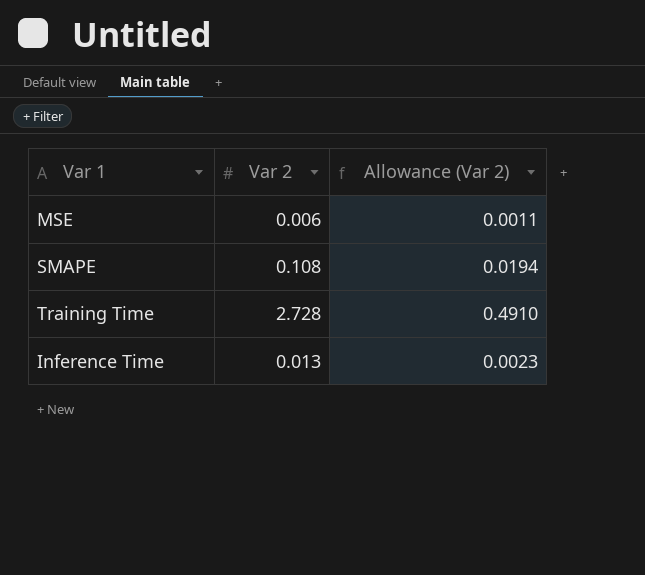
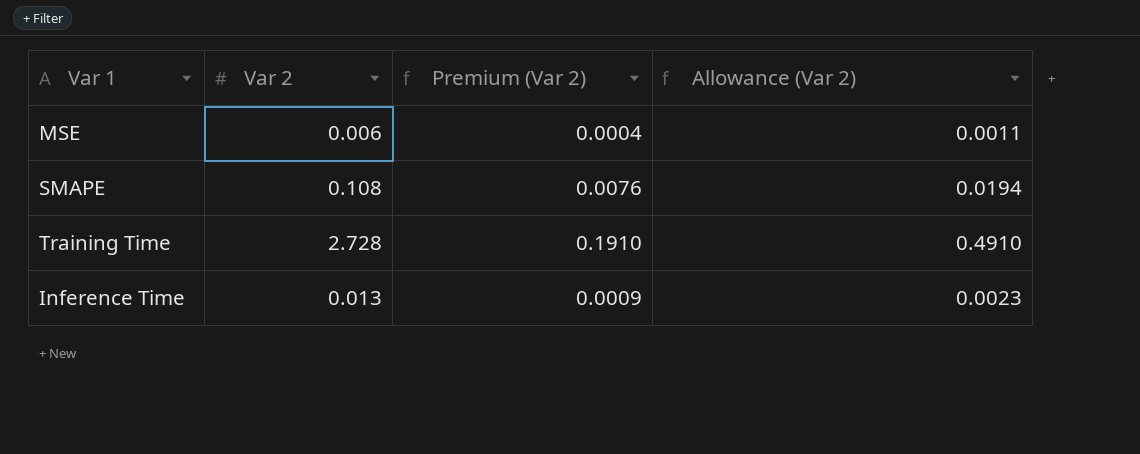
column Premium (Var 2) | formula: none -> [Var 2] * 0.07

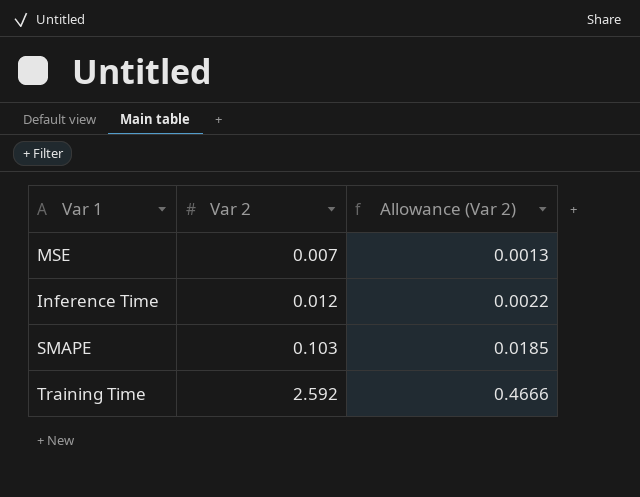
row order: none -> Var 2 ascending
column Premium (Var 2) | formula: [Var 2] * 0.07 -> none
MSE | Var 2: 0.006 -> 0.007
MSE | Allowance (Var 2): 0.0011 -> 0.0013
Inference Time | Var 2: 0.013 -> 0.012
Inference Time | Allowance (Var 2): 0.0023 -> 0.0022
SMAPE | Var 2: 0.108 -> 0.103
SMAPE | Allowance (Var 2): 0.0194 -> 0.0185
Training Time | Var 2: 2.728 -> 2.592
Training Time | Allowance (Var 2): 0.4910 -> 0.4666

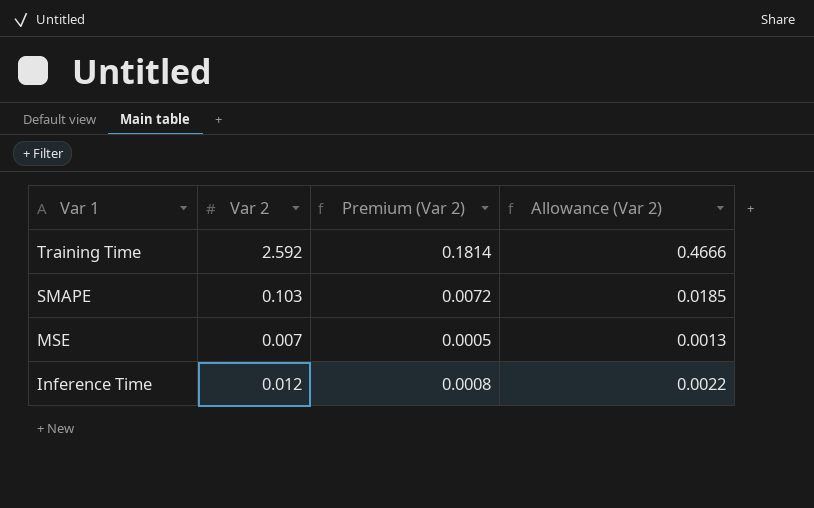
row order: Var 2 ascending -> Var 1 descending
column Premium (Var 2) | formula: none -> [Var 2] * 0.07

